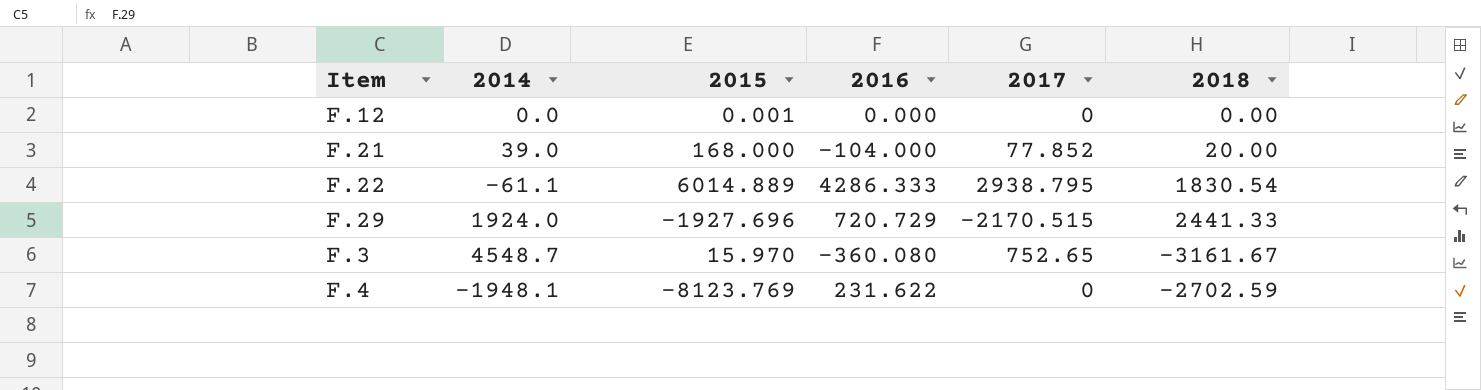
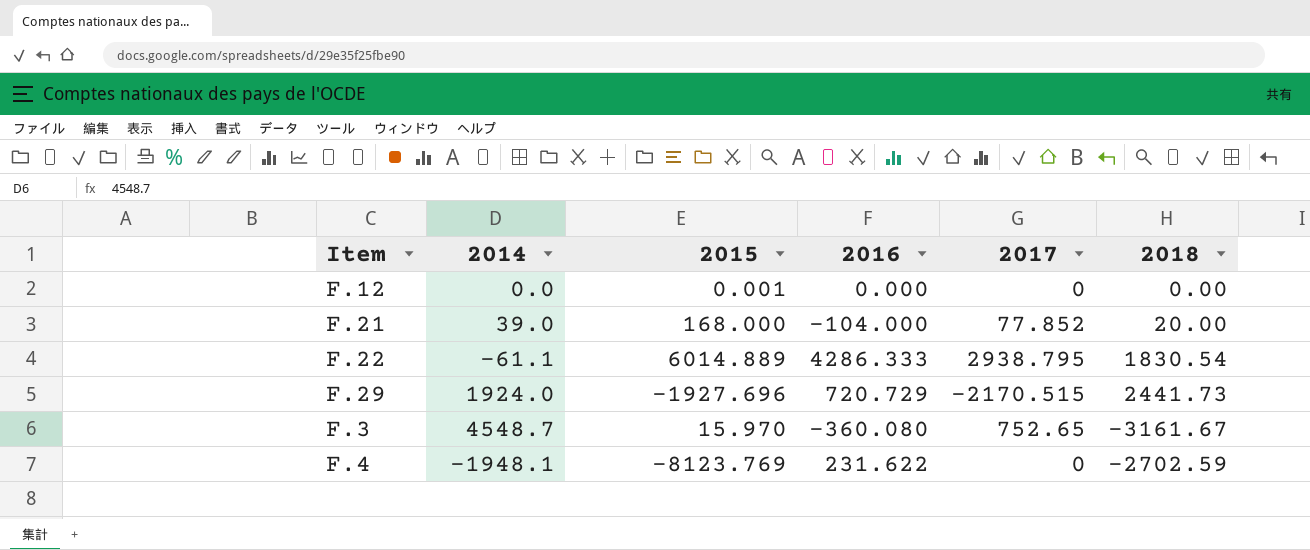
F.29 | 2018: 2441.33 -> 2441.73

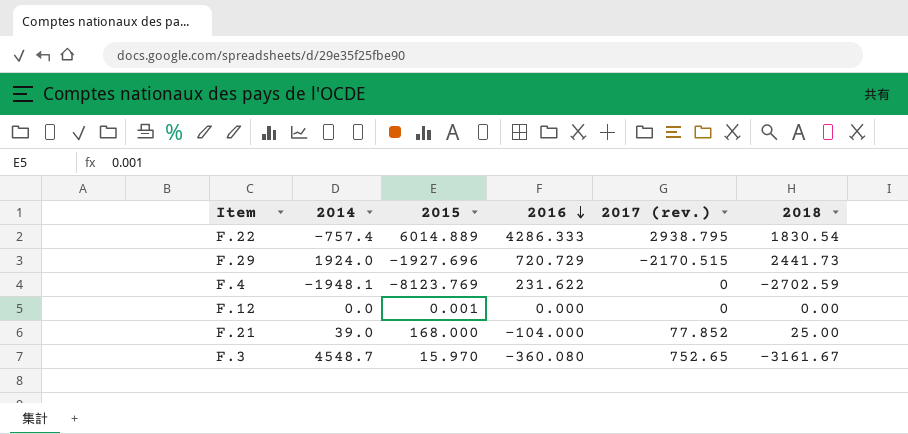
row order: none -> 2016 descending
column name: 2017 -> 2017 (rev.)
F.22 | 2014: -61.1 -> -757.4
F.21 | 2018: 20.00 -> 25.00

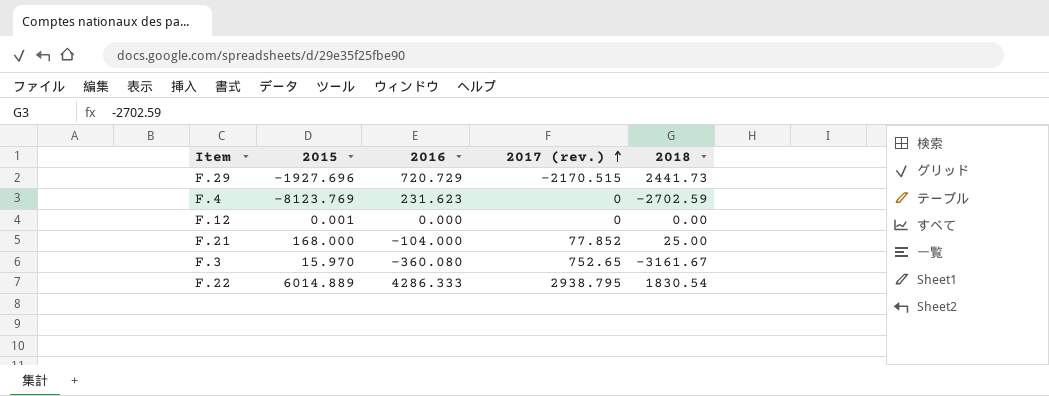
row order: 2016 descending -> 2017 (rev.) ascending
column 2014 | position: 2 -> none
F.4 | 2016: 231.622 -> 231.623

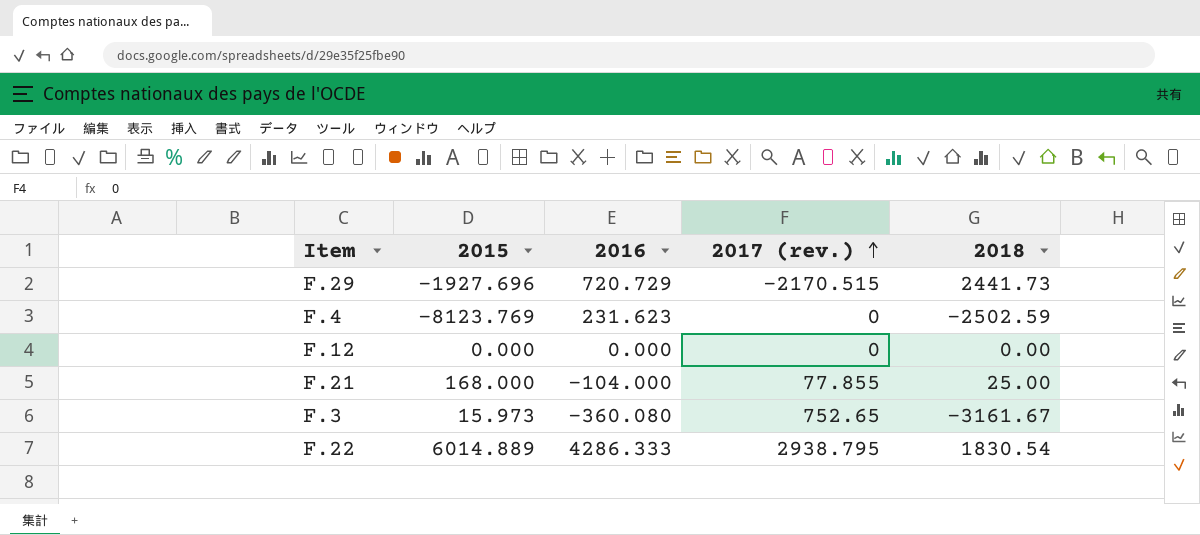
F.4 | 2018: -2702.59 -> -2502.59
F.12 | 2015: 0.001 -> 0.000
F.21 | 2017 (rev.): 77.852 -> 77.855
F.3 | 2015: 15.970 -> 15.973

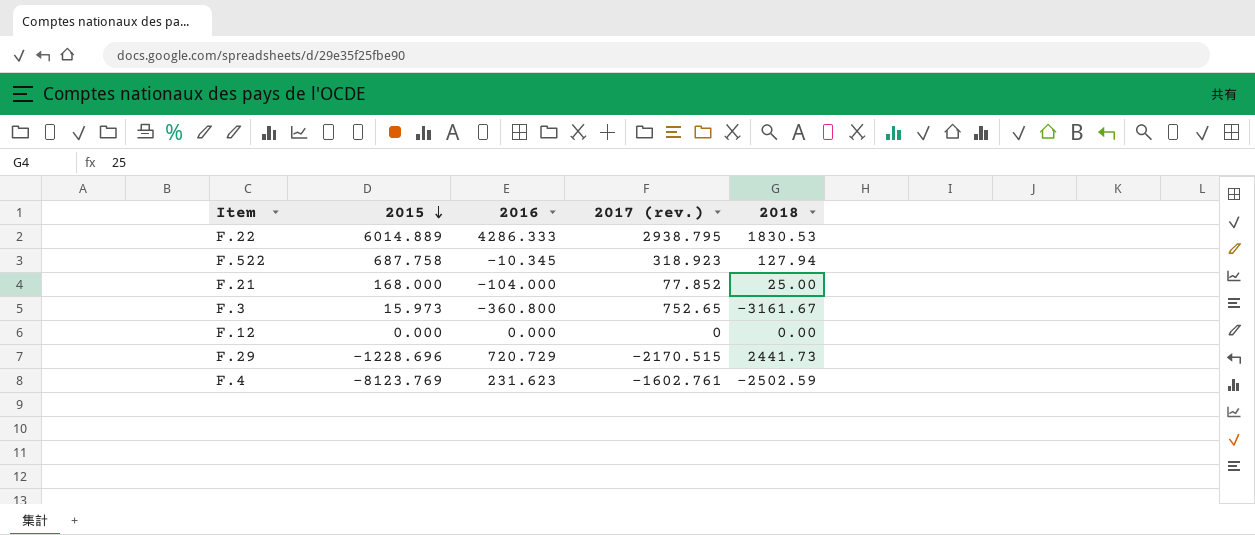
row order: 2017 (rev.) ascending -> 2015 descending
F.22 | 2018: 1830.54 -> 1830.53
row F.522: none -> 687.758 | -10.345 | 318.923 | 127.94
F.21 | 2017 (rev.): 77.855 -> 77.852
F.3 | 2016: -360.080 -> -360.800
F.29 | 2015: -1927.696 -> -1228.696
F.4 | 2017 (rev.): 0 -> -1602.761

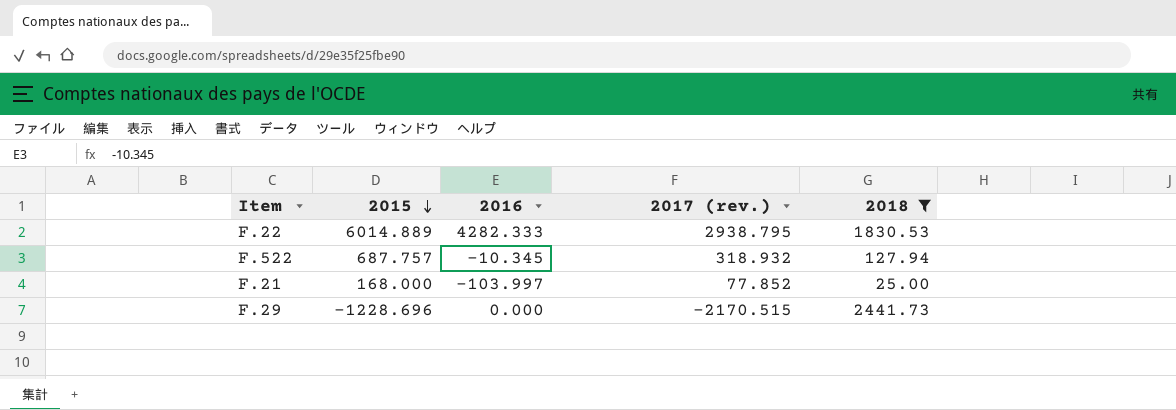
filter: none -> 2018 >= 25.00
F.22 | 2016: 4286.333 -> 4282.333
F.522 | 2015: 687.758 -> 687.757
F.522 | 2017 (rev.): 318.923 -> 318.932
F.21 | 2016: -104.000 -> -103.997
F.29 | 2016: 720.729 -> 0.000

